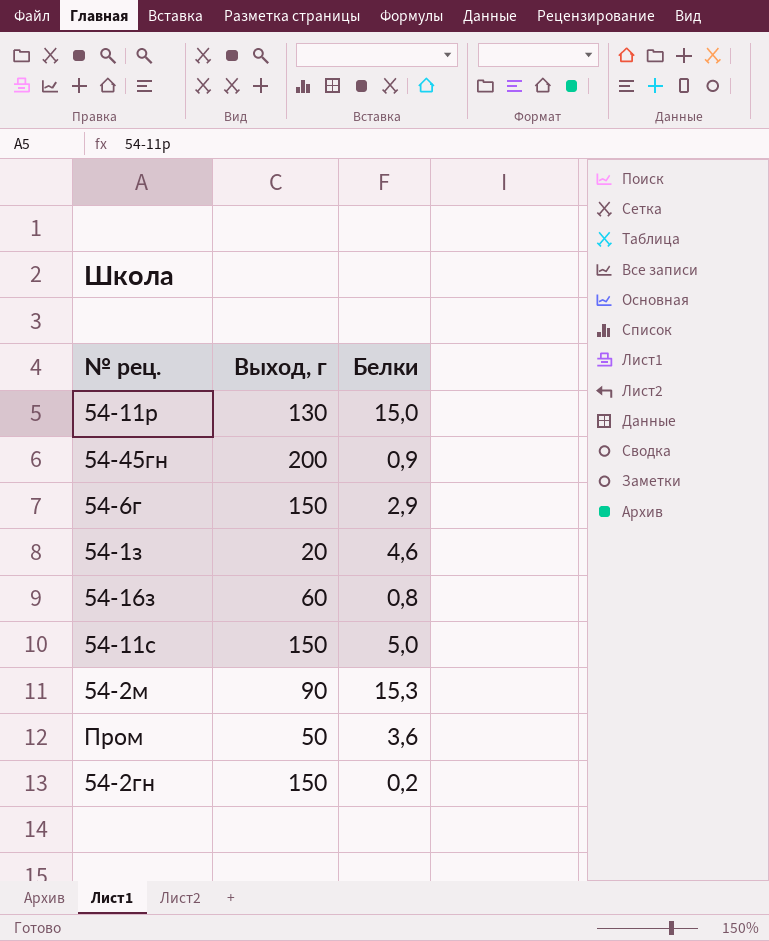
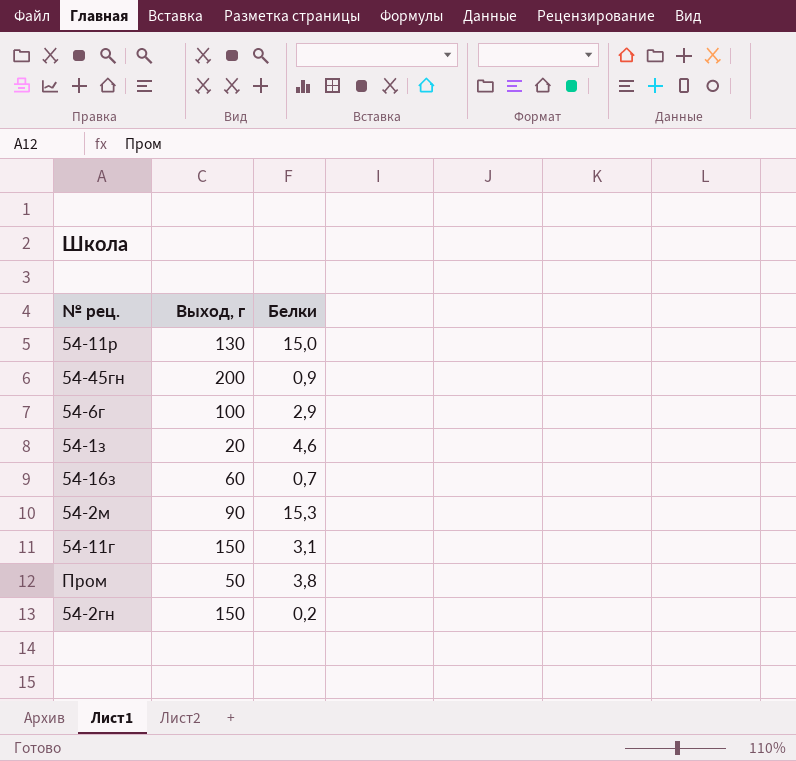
row 54-11с: 150 | 5,0 -> none
54-6г | Выход, г: 150 -> 100
54-16з | Белки: 0,8 -> 0,7
row 54-11г: none -> 150 | 3,1
Пром | Белки: 3,6 -> 3,8

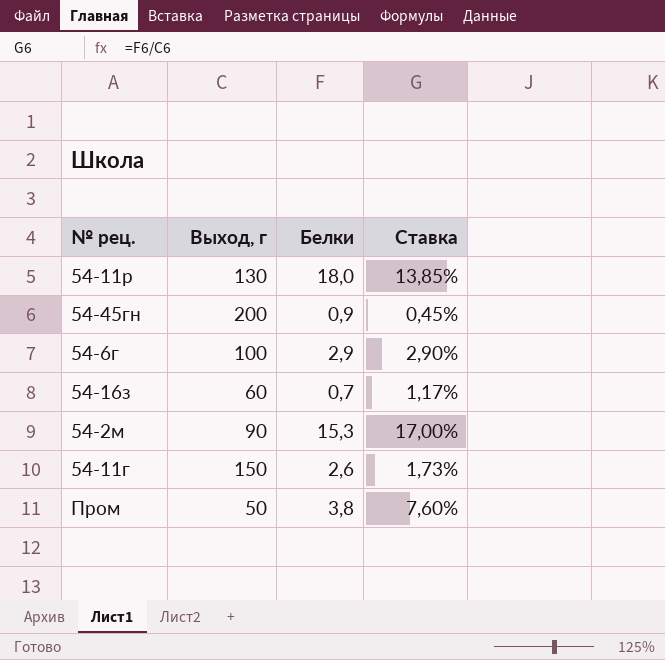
column Ставка | formula: none -> [Белки] / [Выход, г]
row 54-1з: 20 | 4,6 -> none
row 54-2гн: 150 | 0,2 -> none
54-11р | Белки: 15,0 -> 18,0
54-11г | Белки: 3,1 -> 2,6

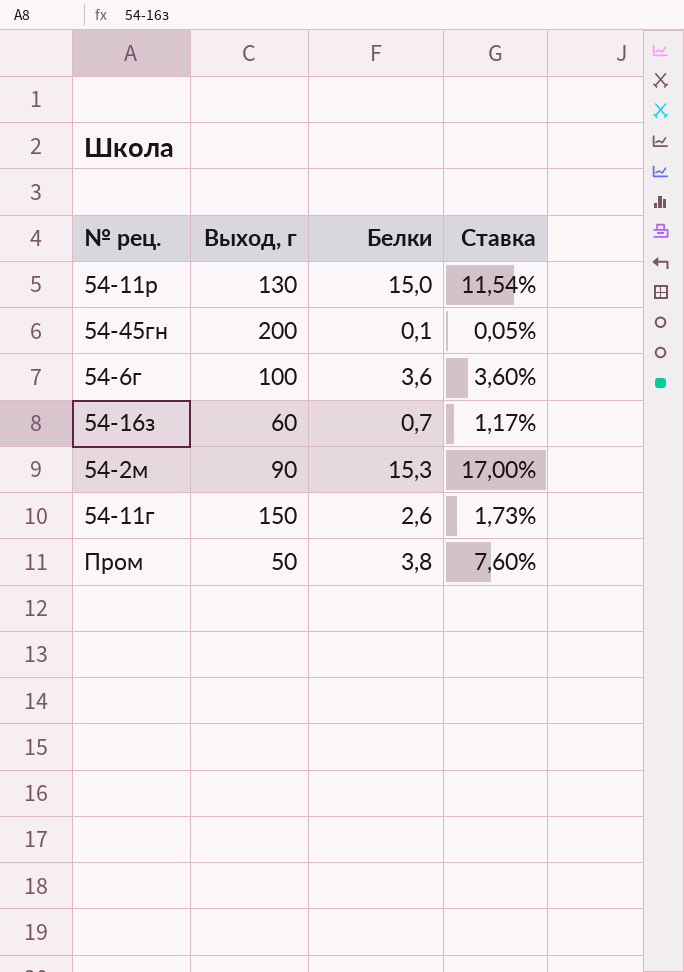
54-11р | Белки: 18,0 -> 15,0
54-11р | Ставка: 13,85% -> 11,54%
54-45гн | Белки: 0,9 -> 0,1
54-45гн | Ставка: 0,45% -> 0,05%
54-6г | Белки: 2,9 -> 3,6
54-6г | Ставка: 2,90% -> 3,60%

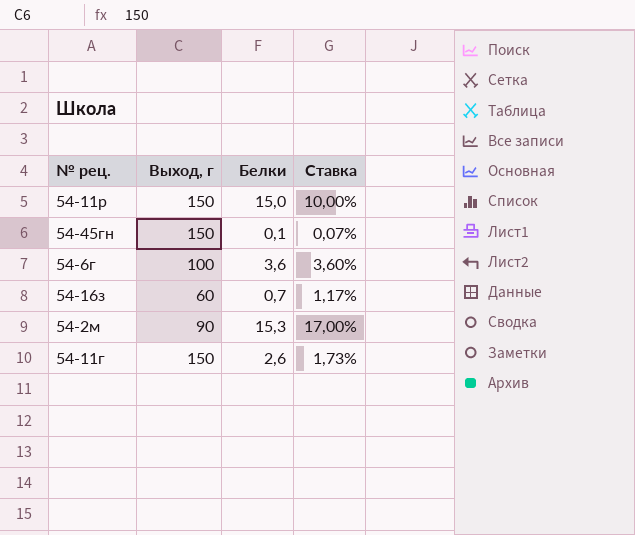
row Пром: 50 | 3,8 | 7,60% -> none
54-11р | Выход, г: 130 -> 150
54-11р | Ставка: 11,54% -> 10,00%
54-45гн | Выход, г: 200 -> 150
54-45гн | Ставка: 0,05% -> 0,07%

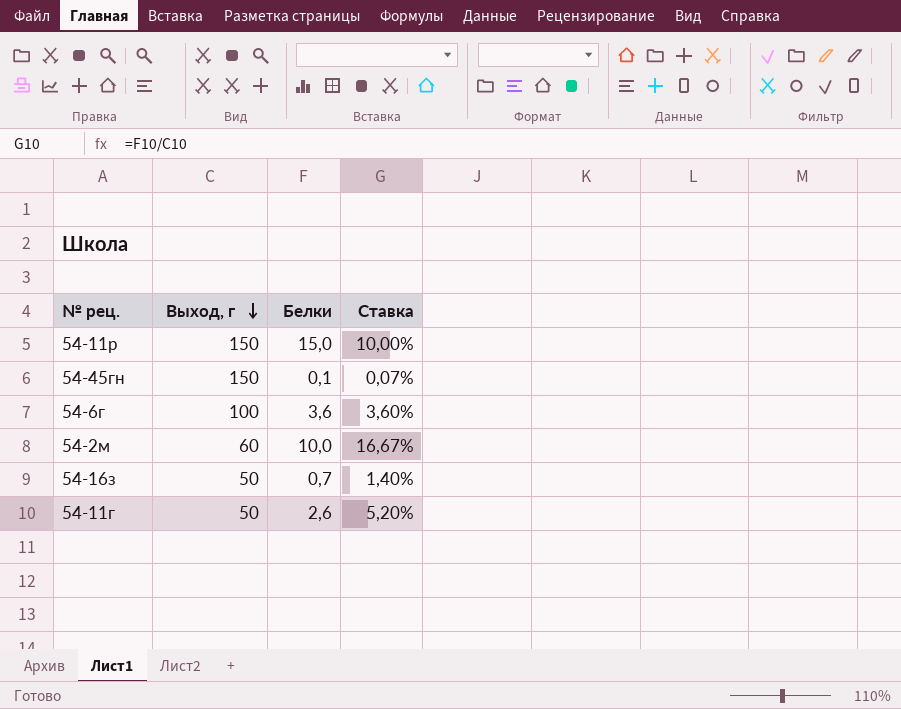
row order: none -> Выход, г descending
54-2м | Выход, г: 90 -> 60
54-2м | Белки: 15,3 -> 10,0
54-2м | Ставка: 17,00% -> 16,67%
54-16з | Выход, г: 60 -> 50
54-16з | Ставка: 1,17% -> 1,40%
54-11г | Выход, г: 150 -> 50
54-11г | Ставка: 1,73% -> 5,20%

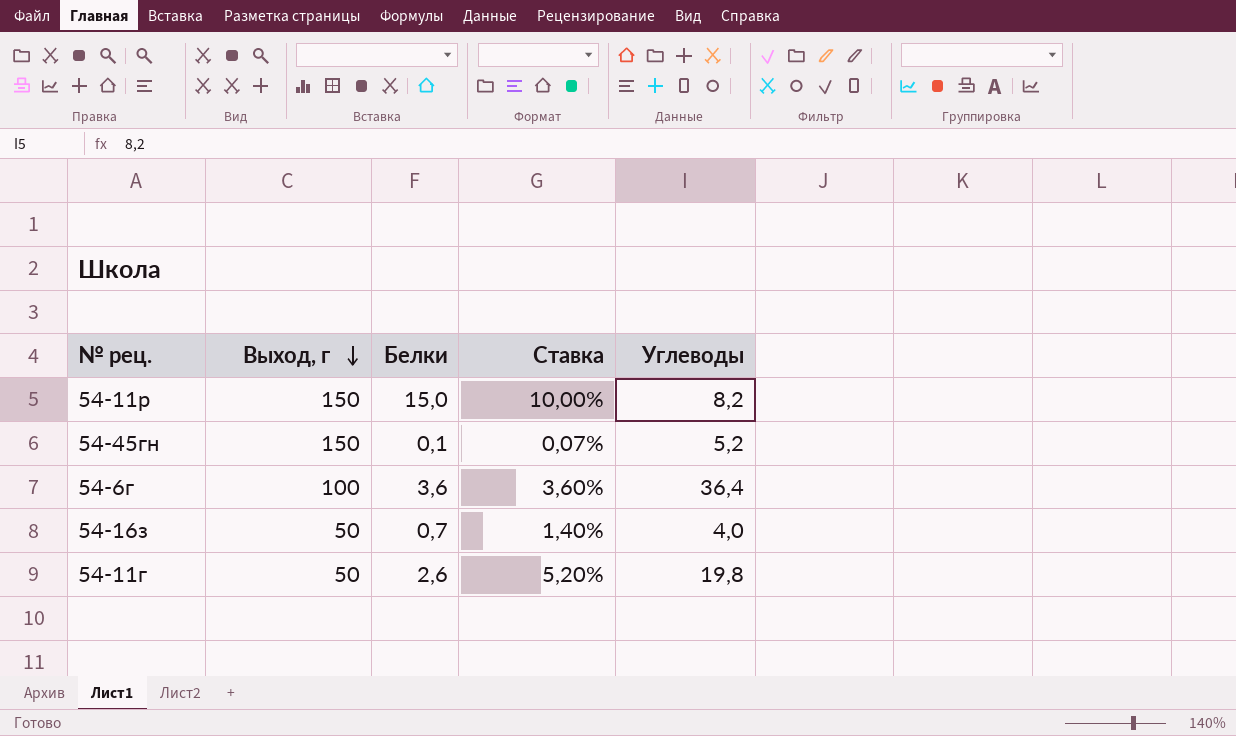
column Углеводы | position: none -> 5
row 54-2м: 60 | 10,0 | 16,67% -> none

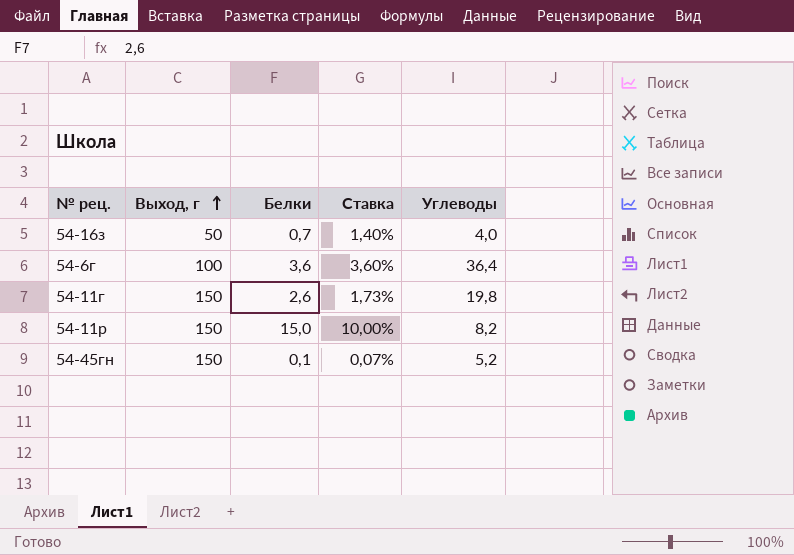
row order: Выход, г descending -> Выход, г ascending
54-11г | Выход, г: 50 -> 150
54-11г | Ставка: 5,20% -> 1,73%

